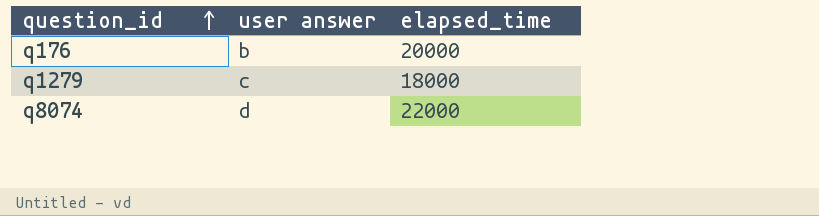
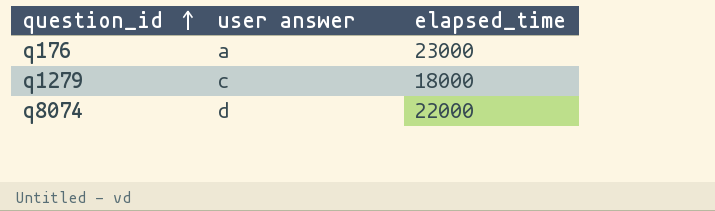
q176 | user answer: b -> a
q176 | elapsed_time: 20000 -> 23000

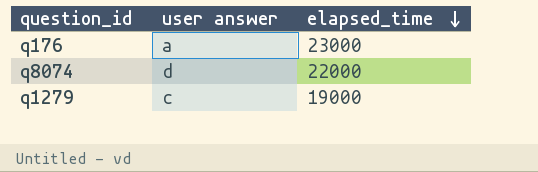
row order: question_id ascending -> elapsed_time descending
q1279 | elapsed_time: 18000 -> 19000

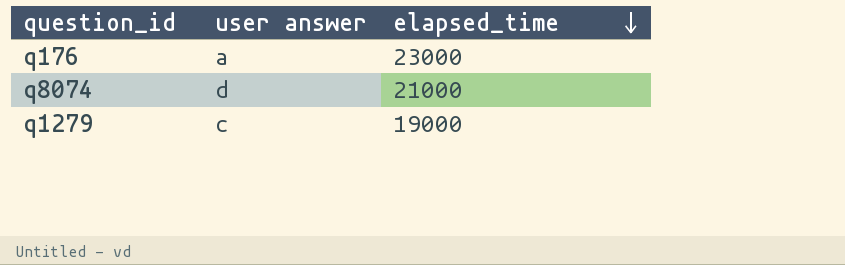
q8074 | elapsed_time: 22000 -> 21000

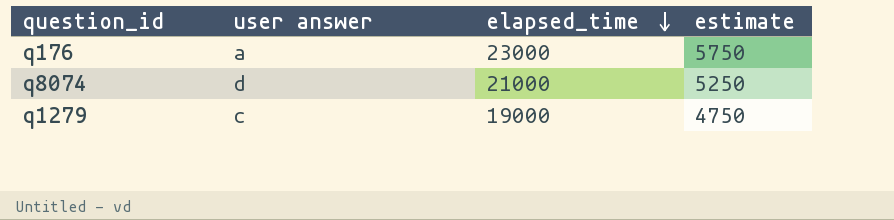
column estimate | formula: none -> [elapsed_time] * 0.25

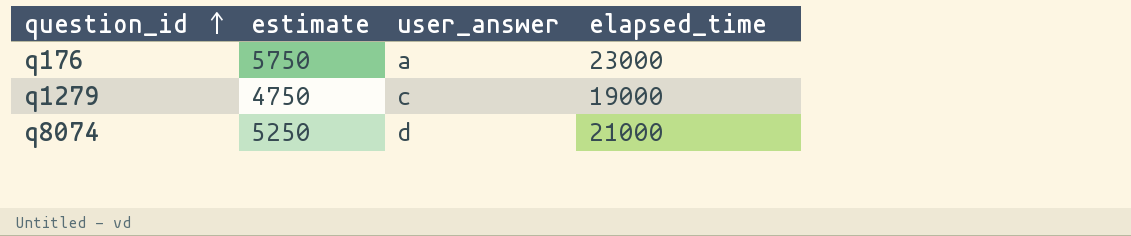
row order: elapsed_time descending -> question_id ascending
column estimate | position: 4 -> 2
column name: user answer -> user_answer

